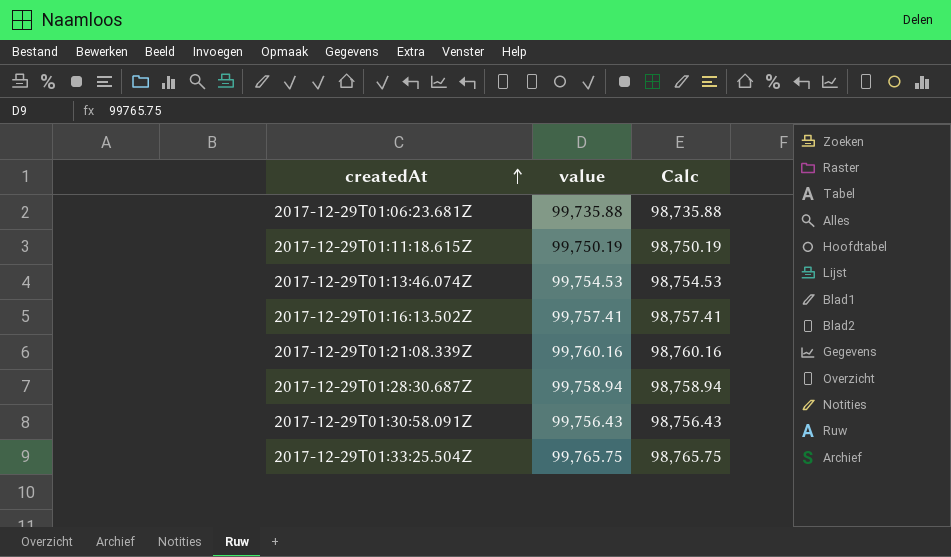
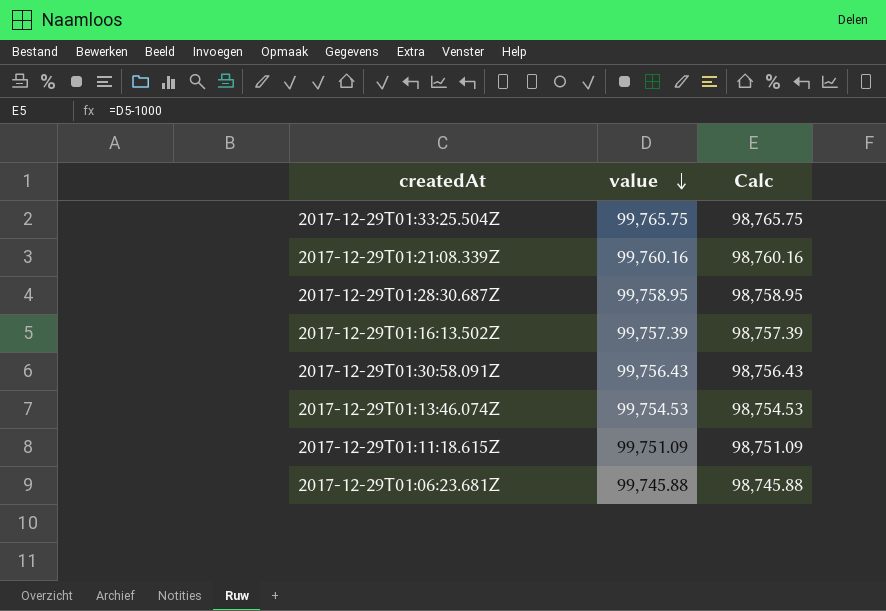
row order: createdAt ascending -> value descending
2017-12-29T01:28:30.687Z | value: 99,758.94 -> 99,758.95
2017-12-29T01:28:30.687Z | Calc: 98,758.94 -> 98,758.95
2017-12-29T01:16:13.502Z | value: 99,757.41 -> 99,757.39
2017-12-29T01:16:13.502Z | Calc: 98,757.41 -> 98,757.39
2017-12-29T01:11:18.615Z | value: 99,750.19 -> 99,751.09
2017-12-29T01:11:18.615Z | Calc: 98,750.19 -> 98,751.09
2017-12-29T01:06:23.681Z | value: 99,735.88 -> 99,745.88
2017-12-29T01:06:23.681Z | Calc: 98,735.88 -> 98,745.88

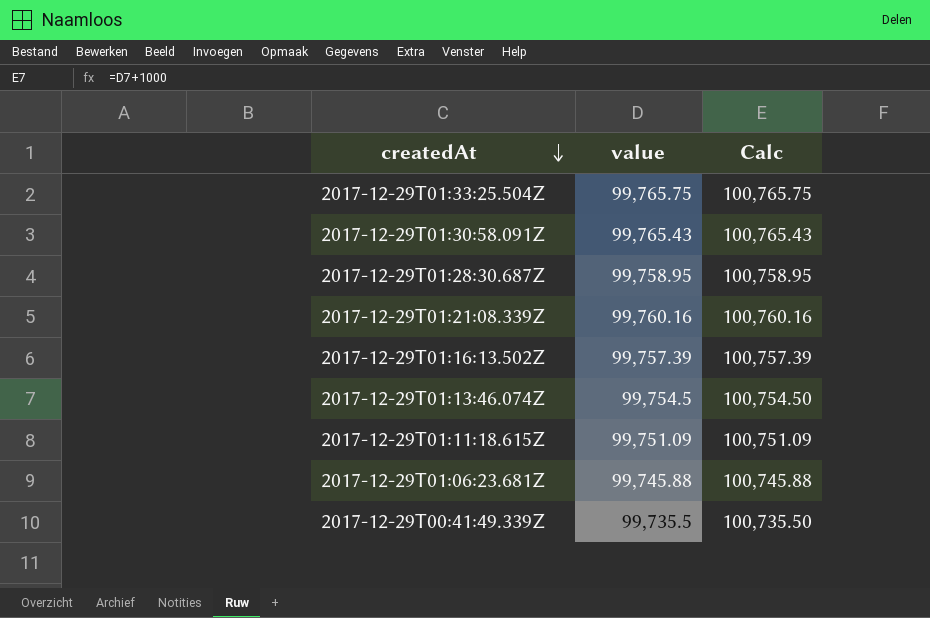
row order: value descending -> createdAt descending
column Calc | formula: [value] - 1000 -> [value] + 1000
2017-12-29T01:30:58.091Z | value: 99,756.43 -> 99,765.43
2017-12-29T01:13:46.074Z | value: 99,754.53 -> 99,754.5
row 2017-12-29T00:41:49.339Z: none -> 99,735.5 | 100,735.50

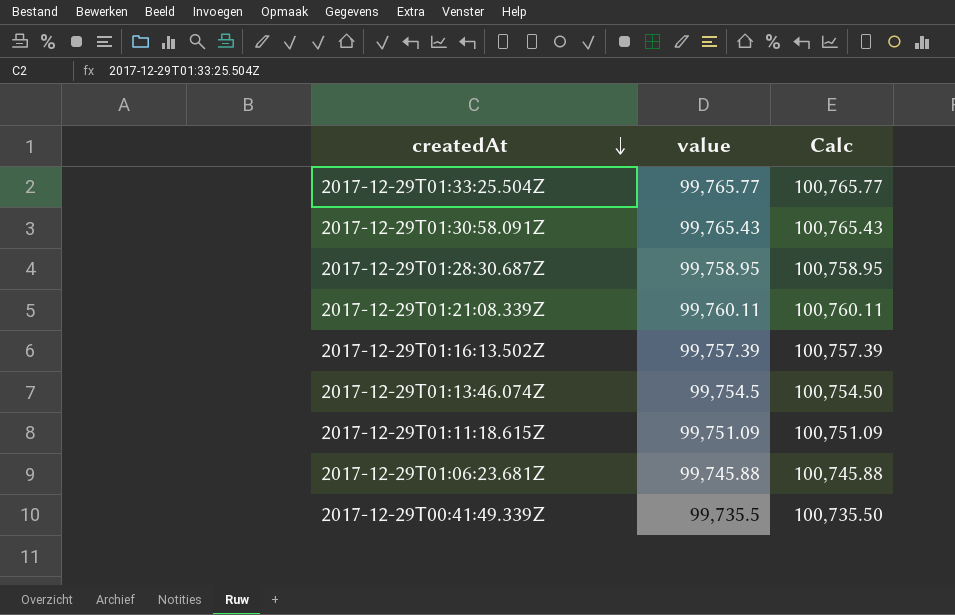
2017-12-29T01:33:25.504Z | value: 99,765.75 -> 99,765.77
2017-12-29T01:33:25.504Z | Calc: 100,765.75 -> 100,765.77
2017-12-29T01:21:08.339Z | value: 99,760.16 -> 99,760.11
2017-12-29T01:21:08.339Z | Calc: 100,760.16 -> 100,760.11

